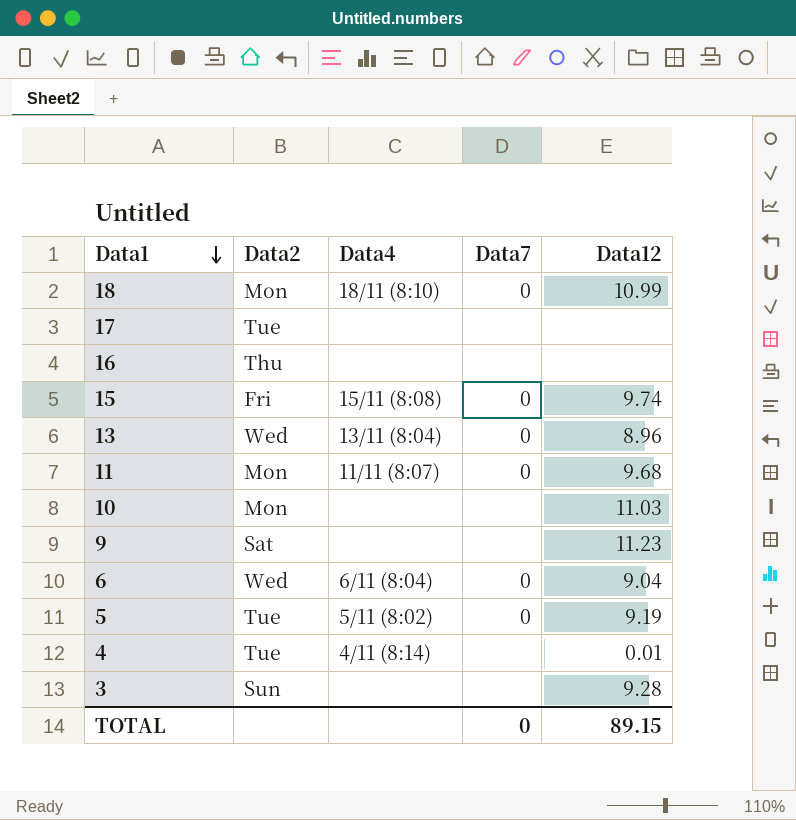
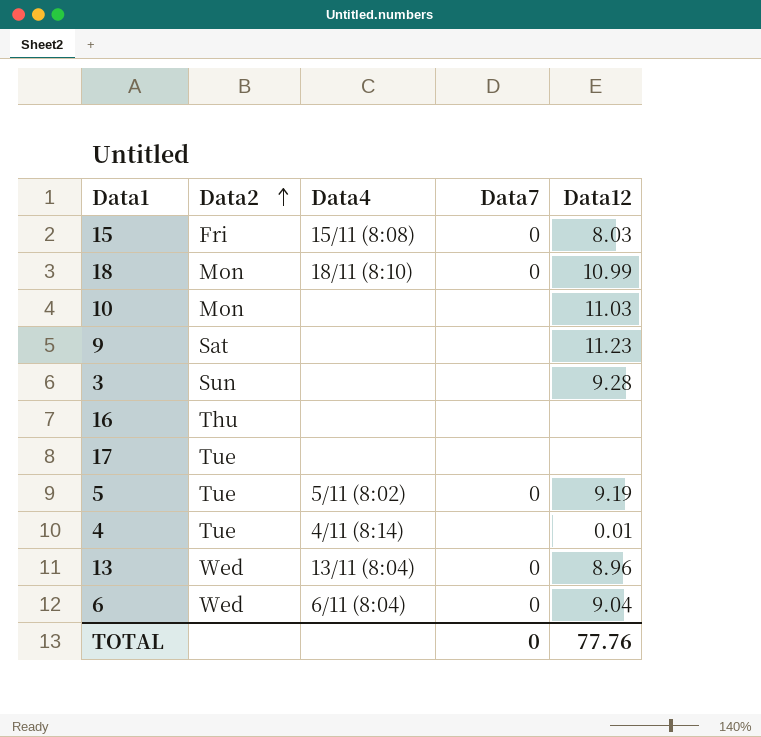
row order: Data1 descending -> Data2 ascending
row 11: Mon | 11/11 (8:07) | 0 | 9.68 -> none
15 | Data12: 9.74 -> 8.03
TOTAL | Data12: 89.15 -> 77.76

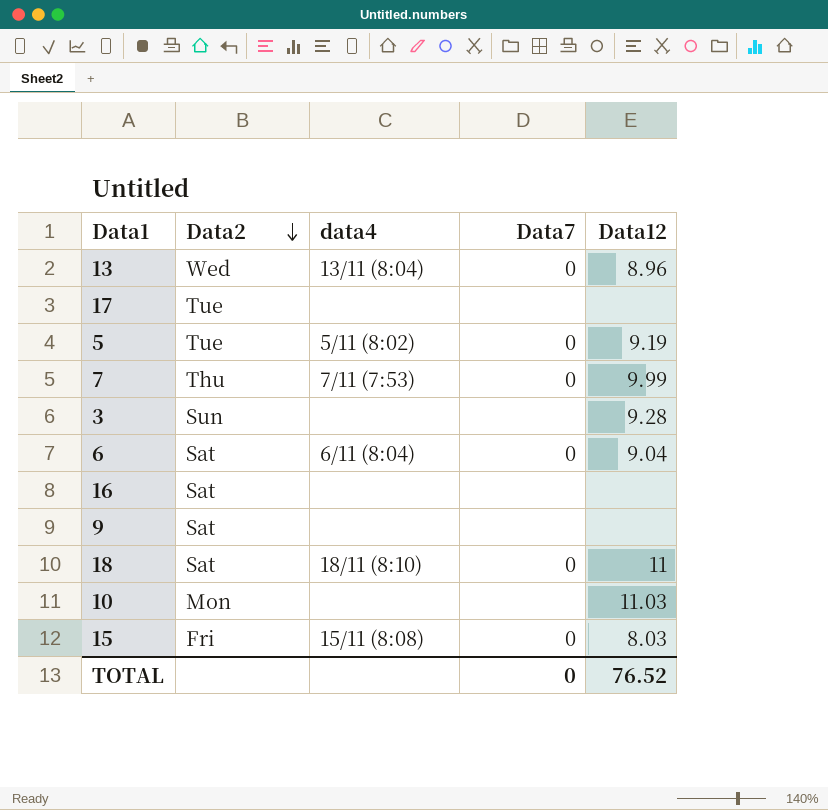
row order: Data2 ascending -> Data2 descending
column name: Data4 -> data4
row 4: Tue | 4/11 (8:14) | none | 0.01 -> none
row 7: none -> Thu | 7/11 (7:53) | 0 | 9.99
6 | Data2: Wed -> Sat
16 | Data2: Thu -> Sat
9 | Data12: 11.23 -> none
18 | Data2: Mon -> Sat
18 | Data12: 10.99 -> 11
TOTAL | Data12: 77.76 -> 76.52

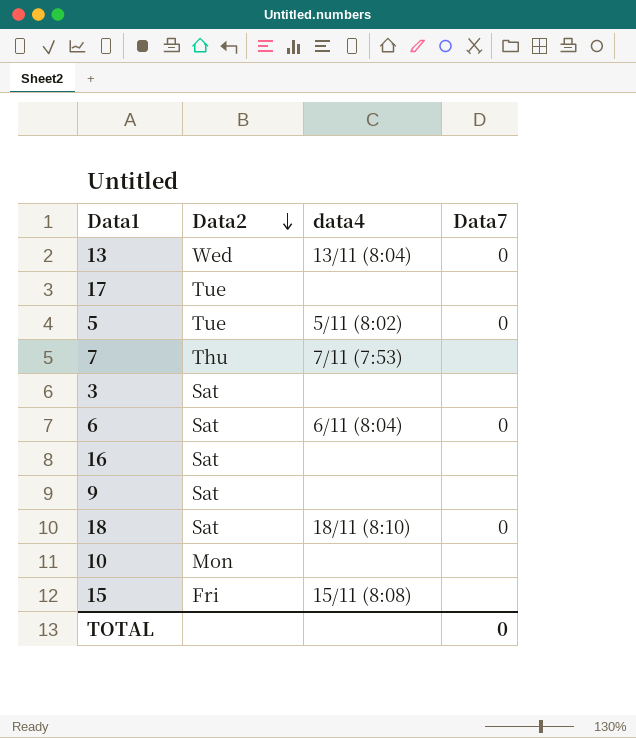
column Data12 | position: 5 -> none
7 | Data7: 0 -> none
3 | Data2: Sun -> Sat
15 | Data7: 0 -> none

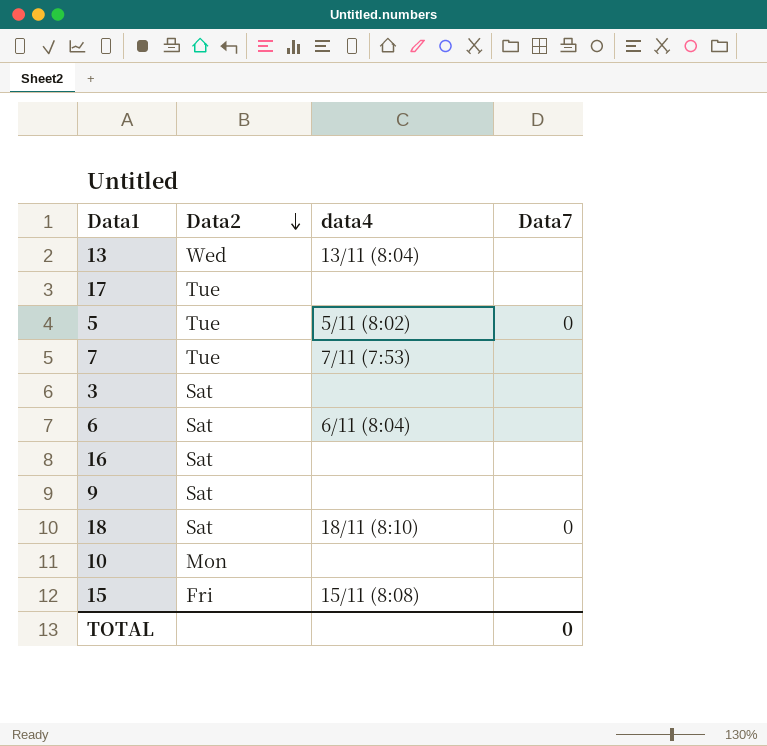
13 | Data7: 0 -> none
7 | Data2: Thu -> Tue
6 | Data7: 0 -> none

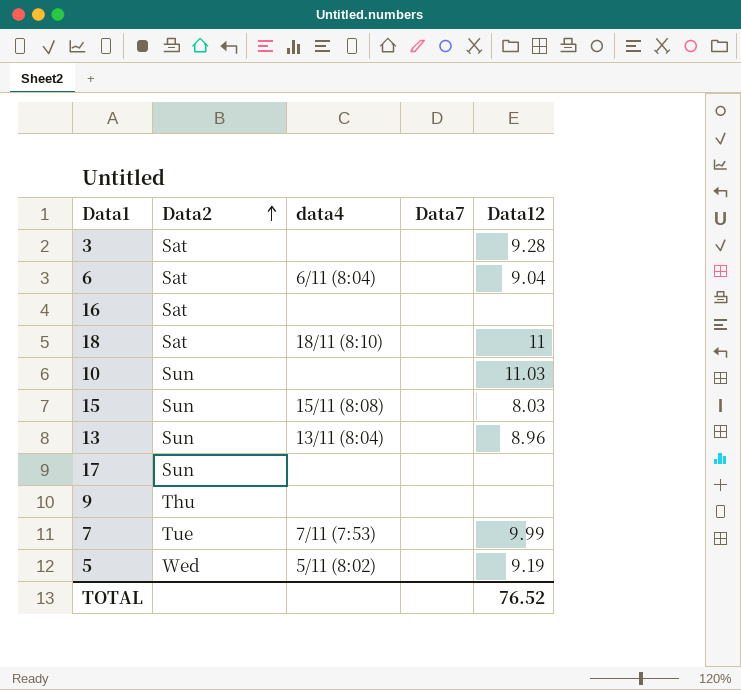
row order: Data2 descending -> Data2 ascending
column Data12 | position: none -> 5
18 | Data7: 0 -> none
10 | Data2: Mon -> Sun
15 | Data2: Fri -> Sun
13 | Data2: Wed -> Sun
17 | Data2: Tue -> Sun
9 | Data2: Sat -> Thu
5 | Data2: Tue -> Wed
5 | Data7: 0 -> none
TOTAL | Data7: 0 -> none

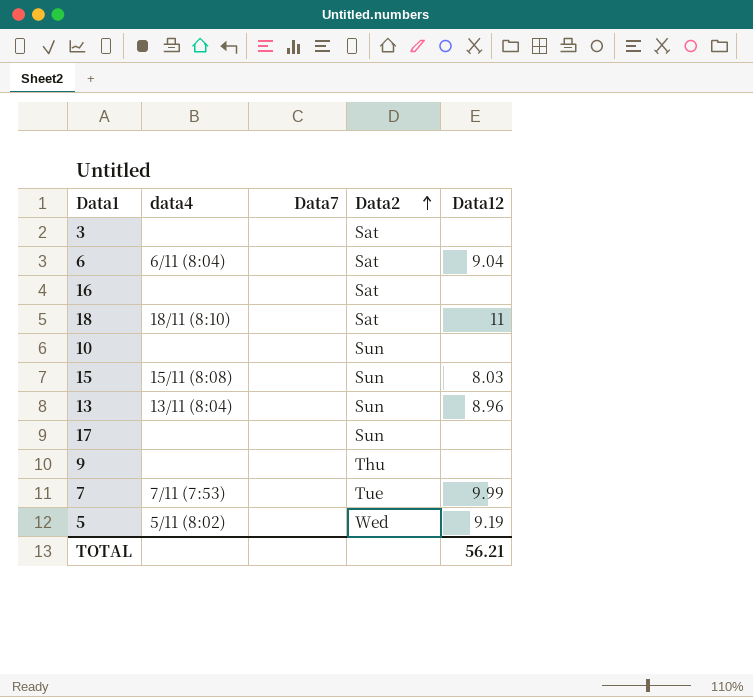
column Data2 | position: 2 -> 4
3 | Data12: 9.28 -> none
10 | Data12: 11.03 -> none
TOTAL | Data12: 76.52 -> 56.21

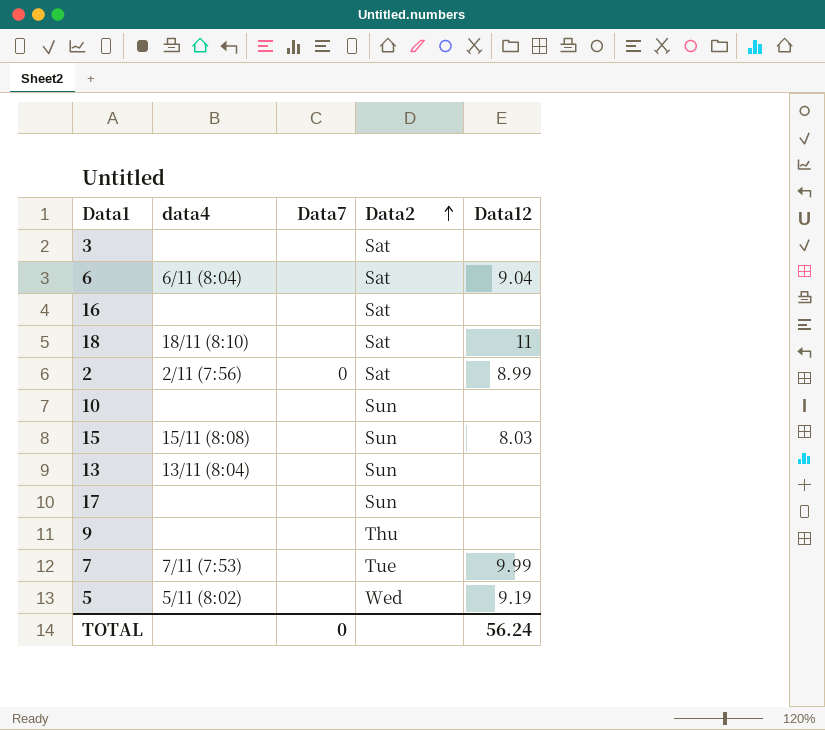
row 2: none -> 2/11 (7:56) | 0 | Sat | 8.99
13 | Data12: 8.96 -> none
TOTAL | Data7: none -> 0
TOTAL | Data12: 56.21 -> 56.24

